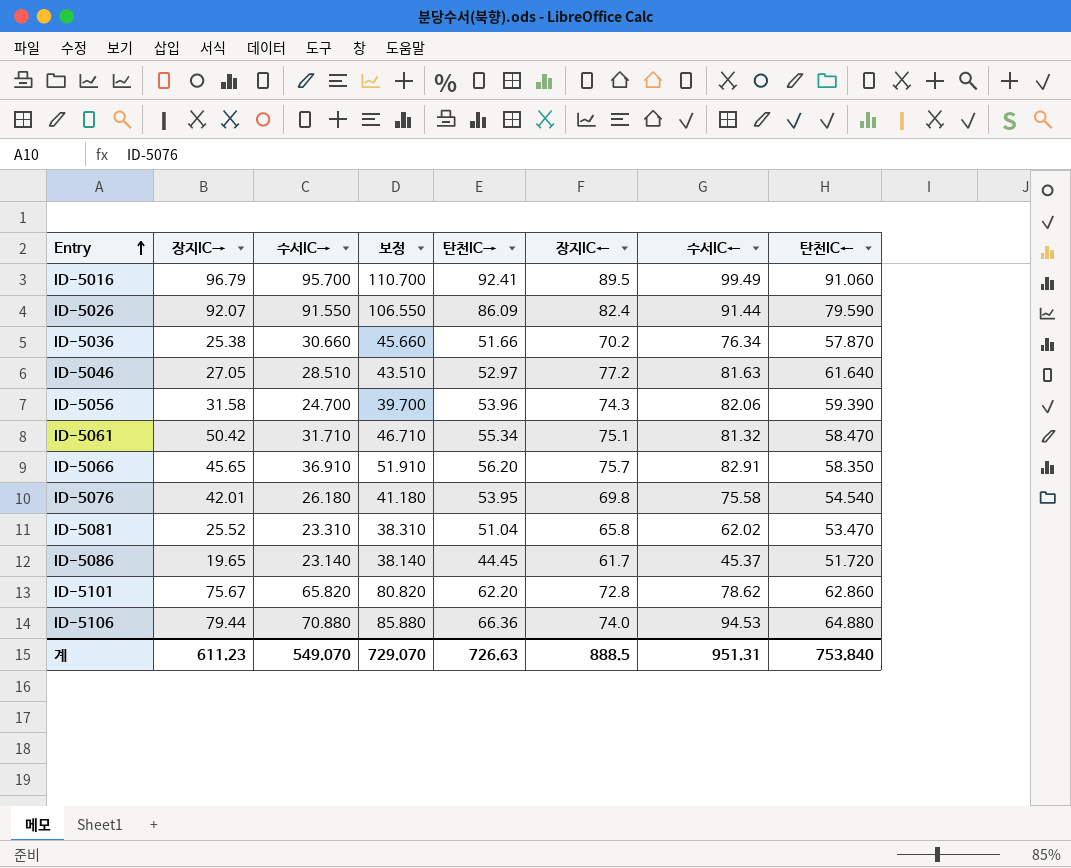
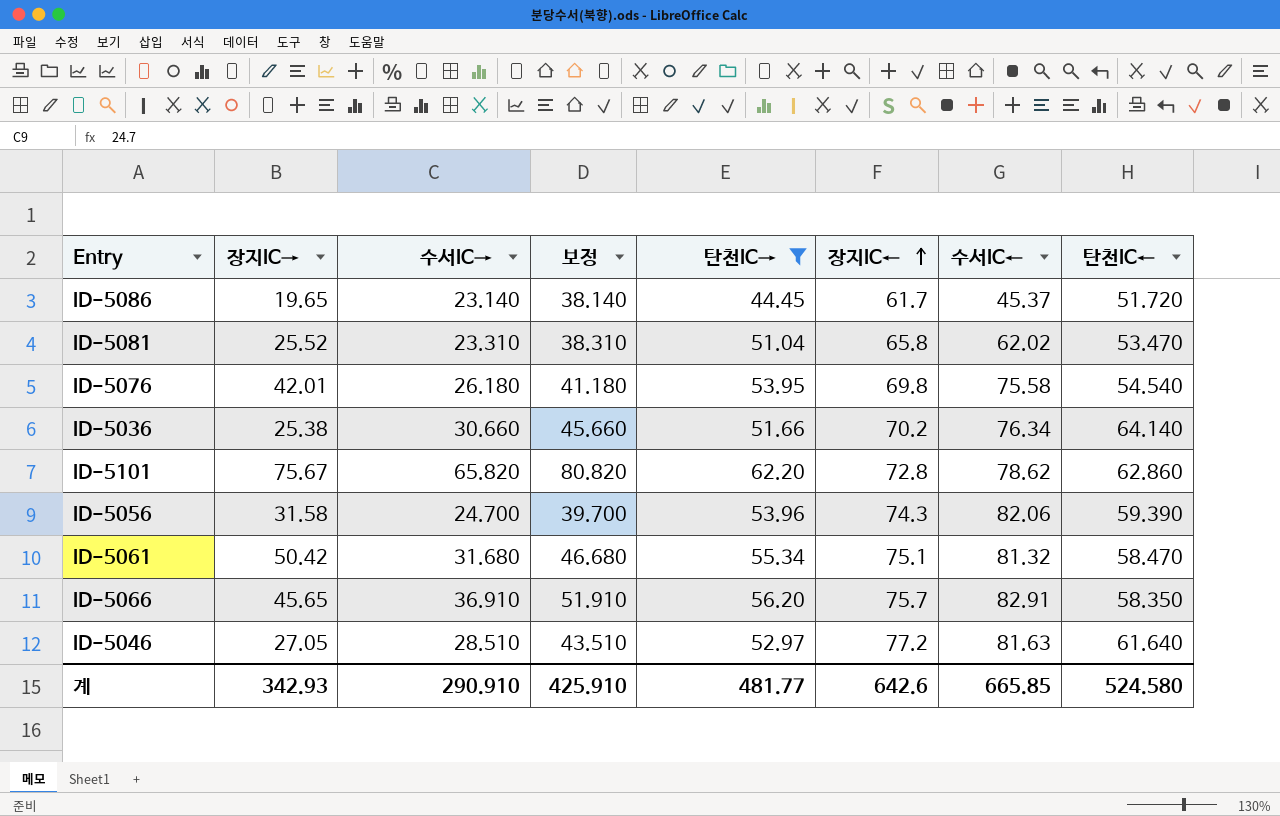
filter: none -> 탄천IC→ <= 62.20
row order: Entry ascending -> 장지IC← ascending
ID-5036 | 탄천IC←: 57.870 -> 64.140
ID-5061 | 수서IC→: 31.710 -> 31.680
ID-5061 | 보정: 46.710 -> 46.680
계 | 장지IC→: 611.23 -> 342.93
계 | 수서IC→: 549.070 -> 290.910
계 | 보정: 729.070 -> 425.910
계 | 탄천IC→: 726.63 -> 481.77
계 | 장지IC←: 888.5 -> 642.6
계 | 수서IC←: 951.31 -> 665.85
계 | 탄천IC←: 753.840 -> 524.580

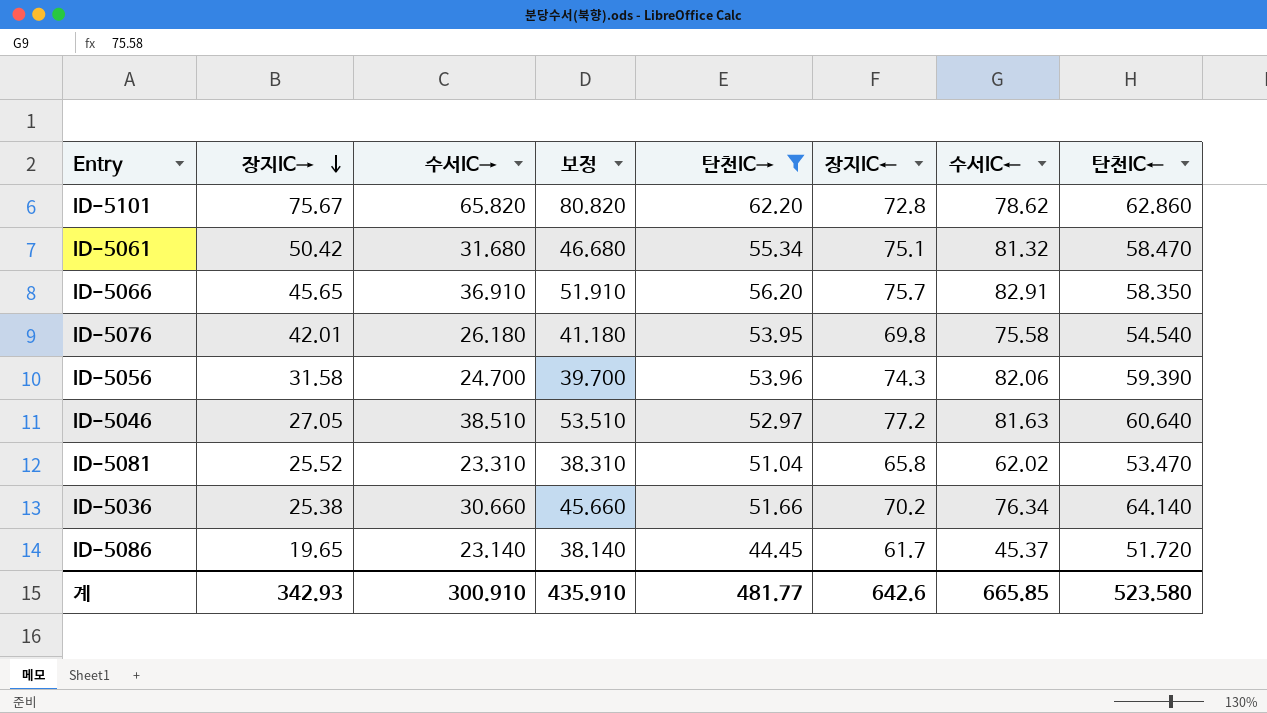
row order: 장지IC← ascending -> 장지IC→ descending
ID-5046 | 수서IC→: 28.510 -> 38.510
ID-5046 | 보정: 43.510 -> 53.510
ID-5046 | 탄천IC←: 61.640 -> 60.640
계 | 수서IC→: 290.910 -> 300.910
계 | 보정: 425.910 -> 435.910
계 | 탄천IC←: 524.580 -> 523.580

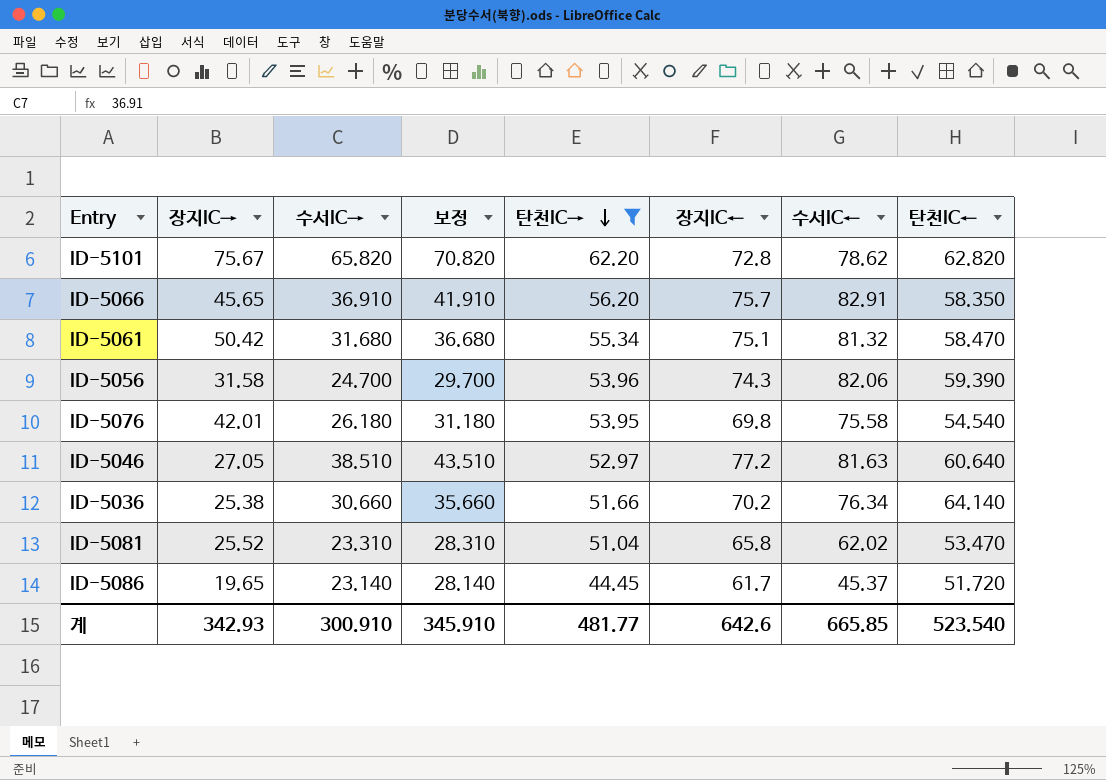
row order: 장지IC→ descending -> 탄천IC→ descending
column 보정 | formula: [수서IC→] + 15 -> [수서IC→] + 5
ID-5101 | 탄천IC←: 62.860 -> 62.820
계 | 보정: 435.910 -> 345.910
계 | 탄천IC←: 523.580 -> 523.540

